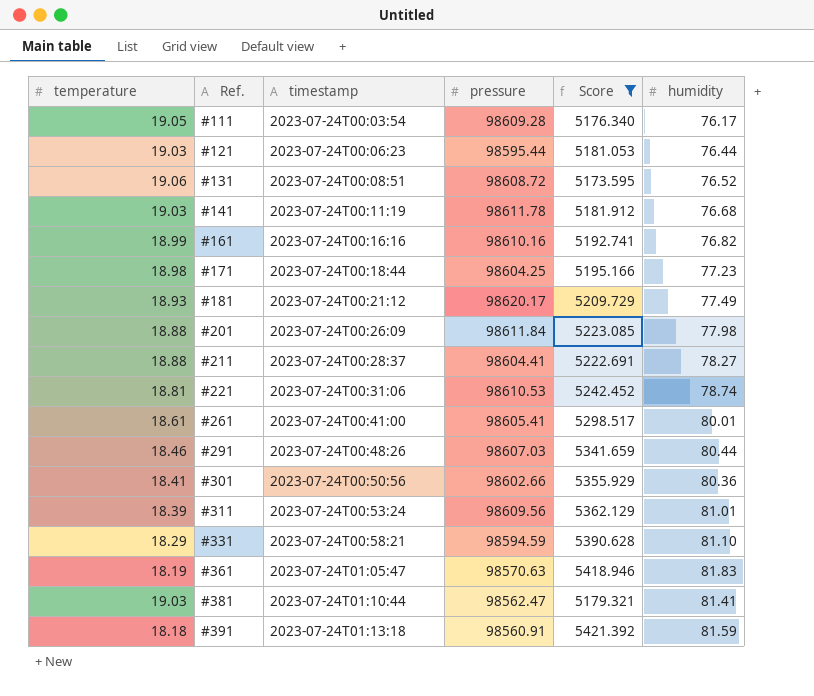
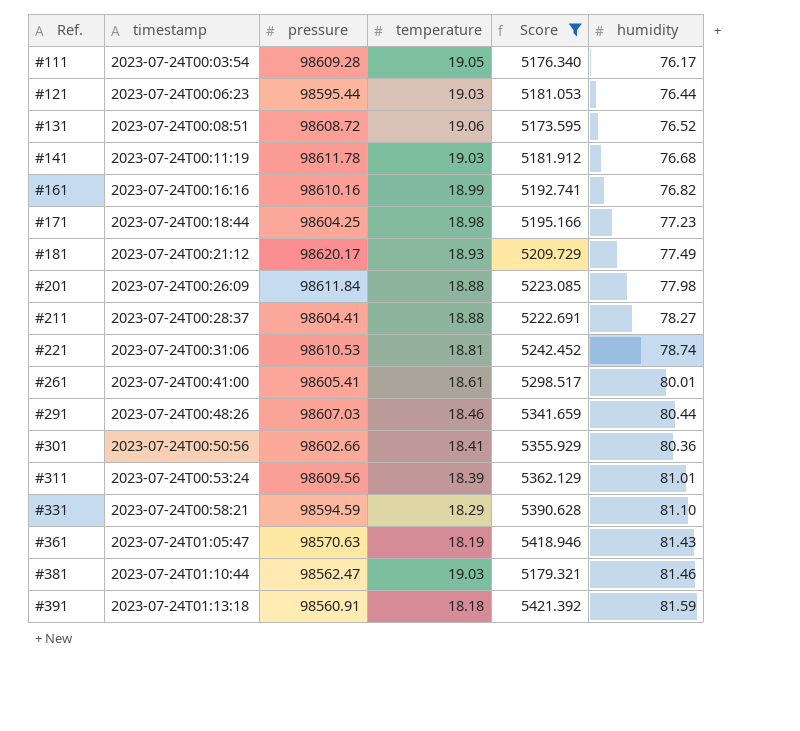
column temperature | position: 1 -> 4
#361 | humidity: 81.83 -> 81.43
#381 | humidity: 81.41 -> 81.46

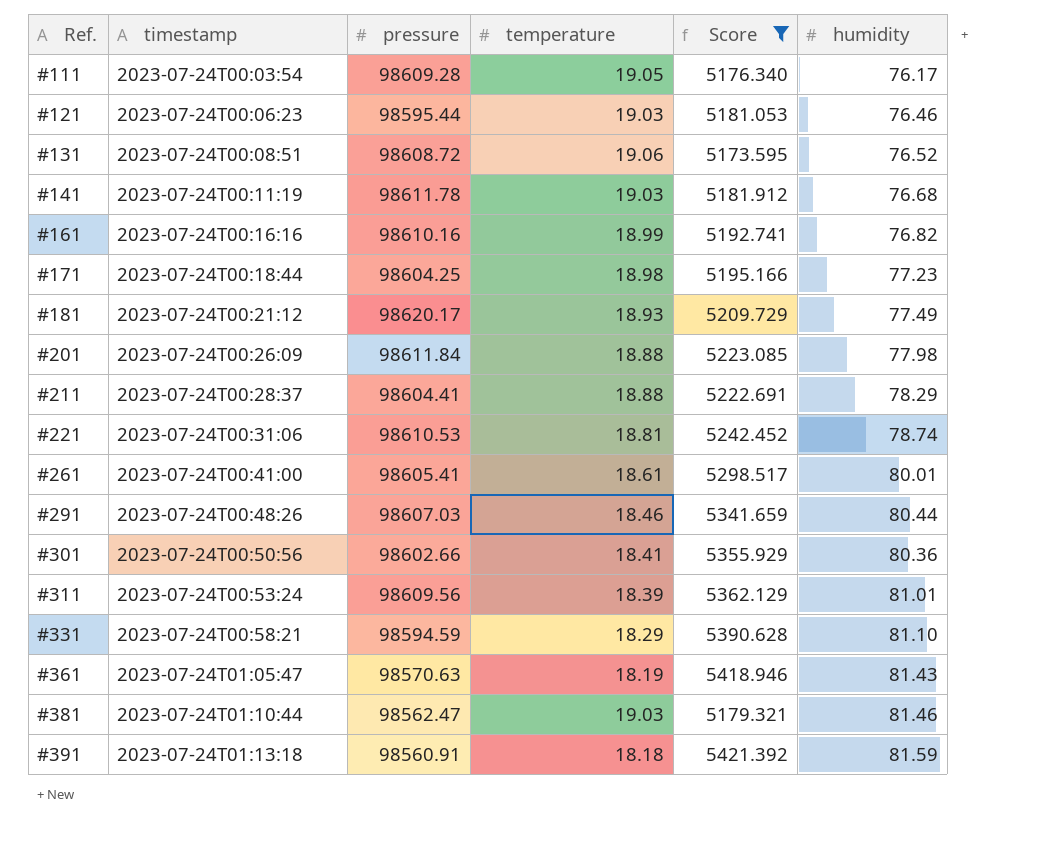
#121 | humidity: 76.44 -> 76.46
#211 | humidity: 78.27 -> 78.29

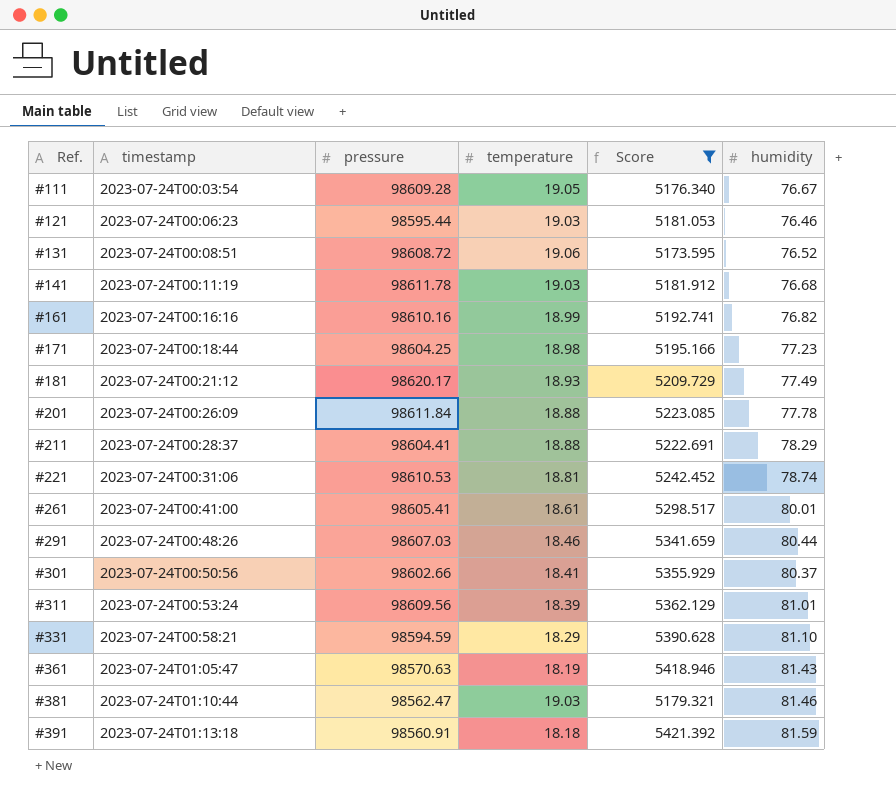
#111 | humidity: 76.17 -> 76.67
#201 | humidity: 77.98 -> 77.78
#301 | humidity: 80.36 -> 80.37

